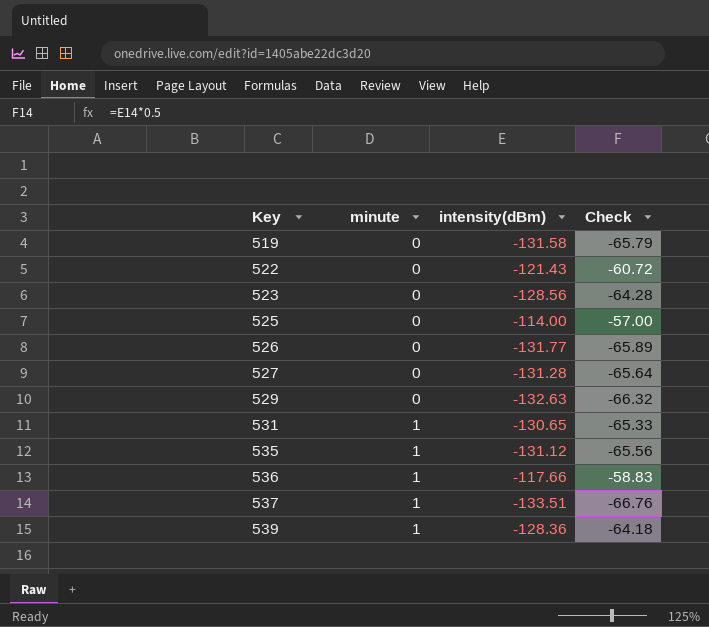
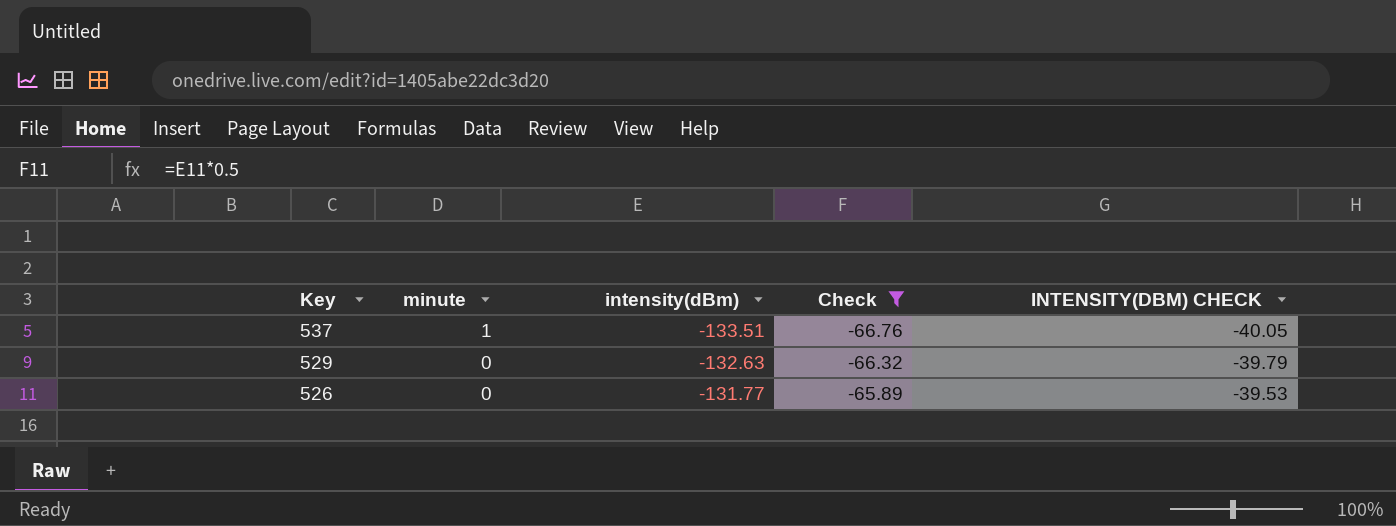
filter: none -> Check <= -65.89
row order: Key ascending -> Key descending
column INTENSITY(DBM) CHECK | formula: none -> [intensity(dBm)] * 0.3

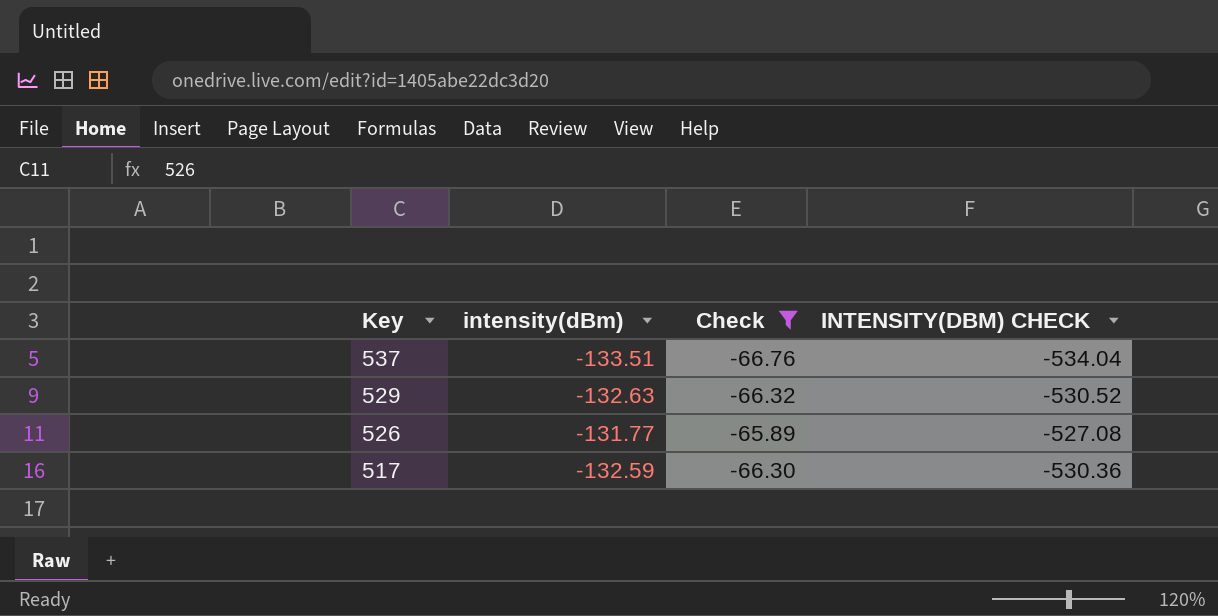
column minute | position: 2 -> none
column INTENSITY(DBM) CHECK | formula: [intensity(dBm)] * 0.3 -> [intensity(dBm)] * 4
row 517: none -> -132.59 | -66.30 | -530.36

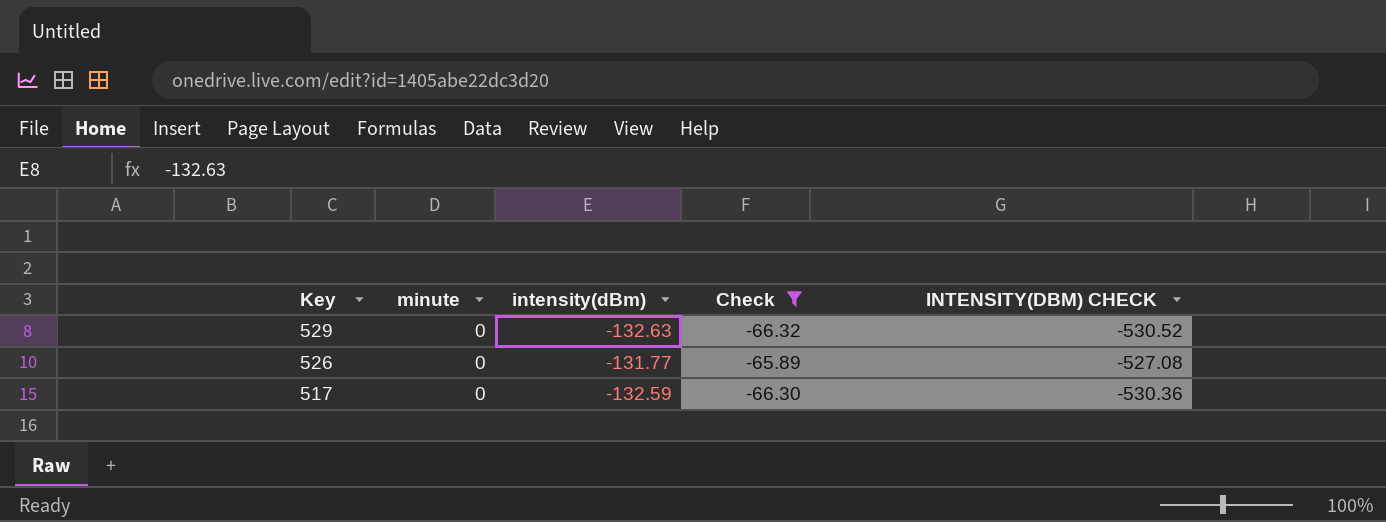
column minute | position: none -> 2
row 537: -133.51 | -66.76 | -534.04 -> none

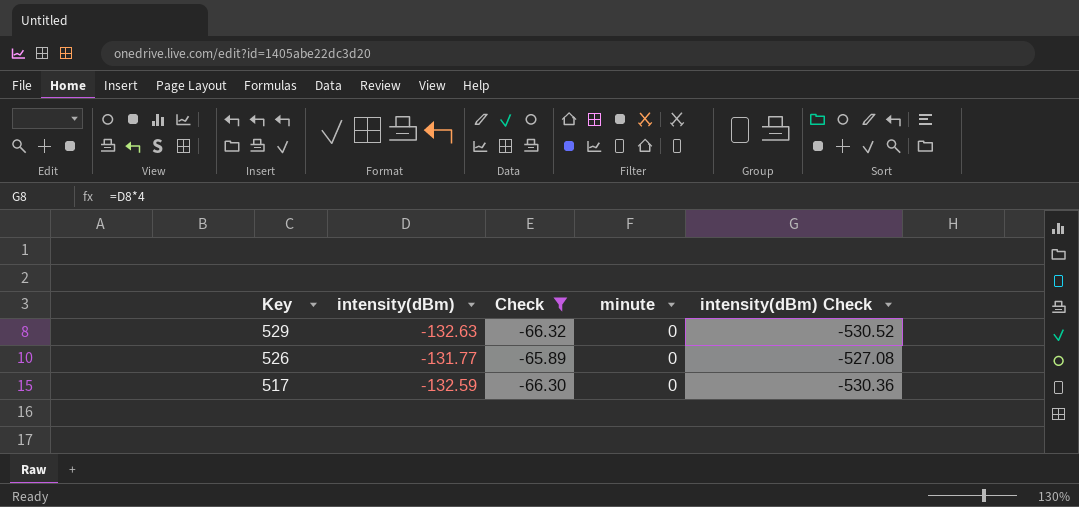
column minute | position: 2 -> 4
column name: INTENSITY(DBM) CHECK -> intensity(dBm) Check

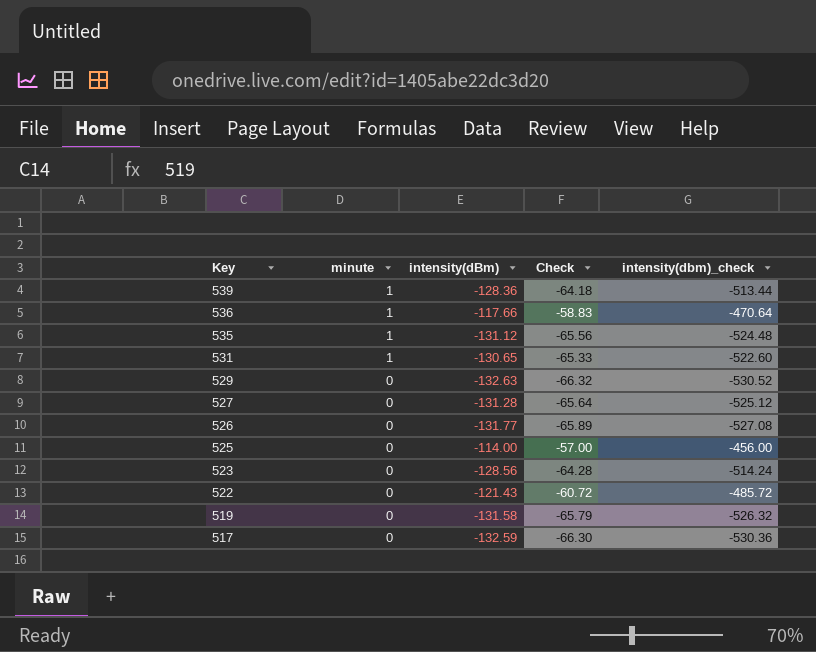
filter: Check <= -65.89 -> none
column minute | position: 4 -> 2
column name: intensity(dBm) Check -> intensity(dbm)_check

